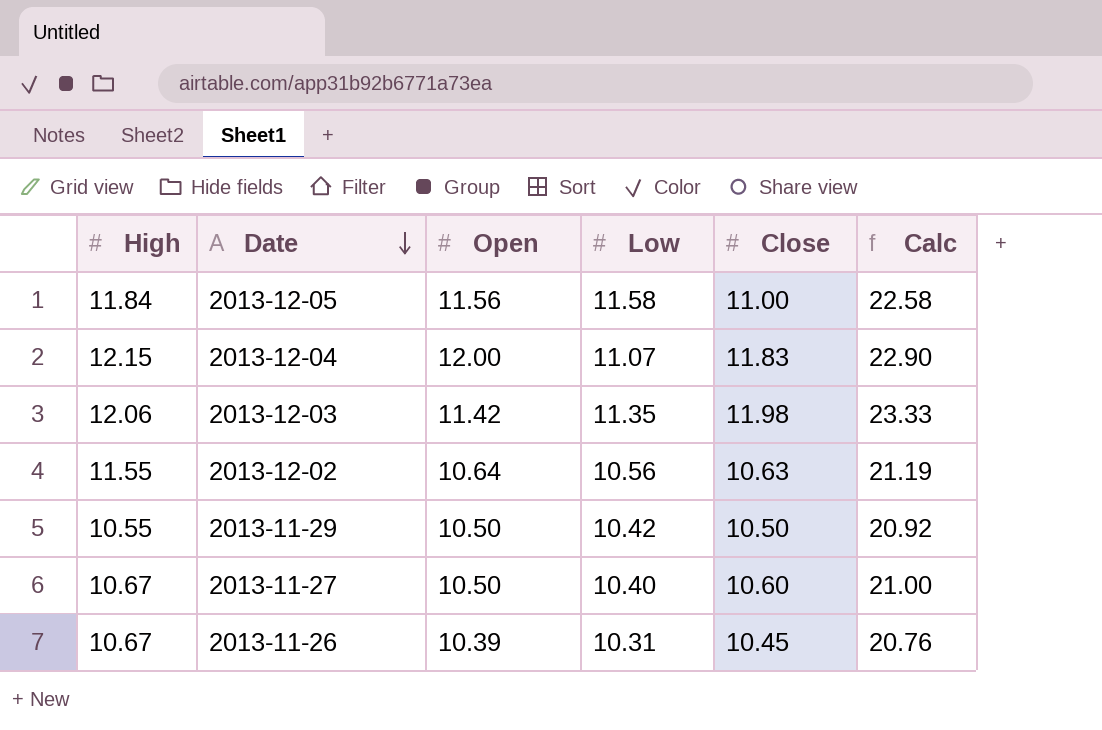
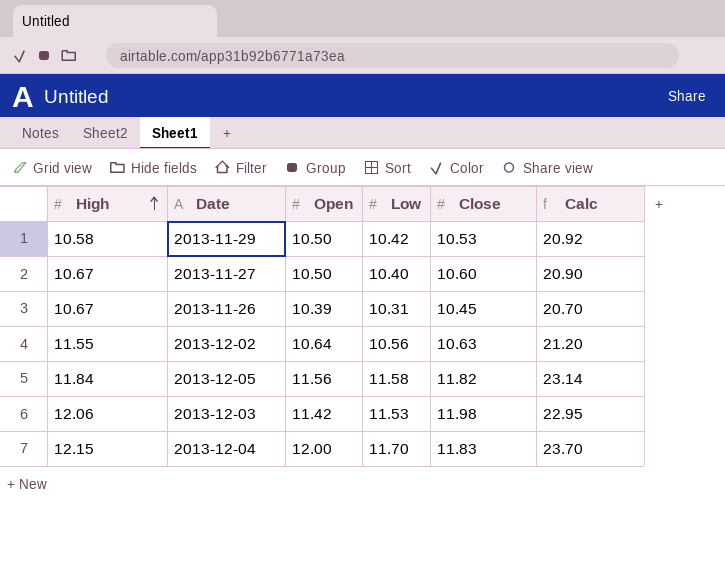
row order: Date descending -> High ascending
column Calc | formula: [Low] + [Close] -> [Open] + [Low]
2013-11-29 | High: 10.55 -> 10.58
2013-11-29 | Close: 10.50 -> 10.53
2013-12-05 | Close: 11.00 -> 11.82
2013-12-03 | Low: 11.35 -> 11.53
2013-12-04 | Low: 11.07 -> 11.70

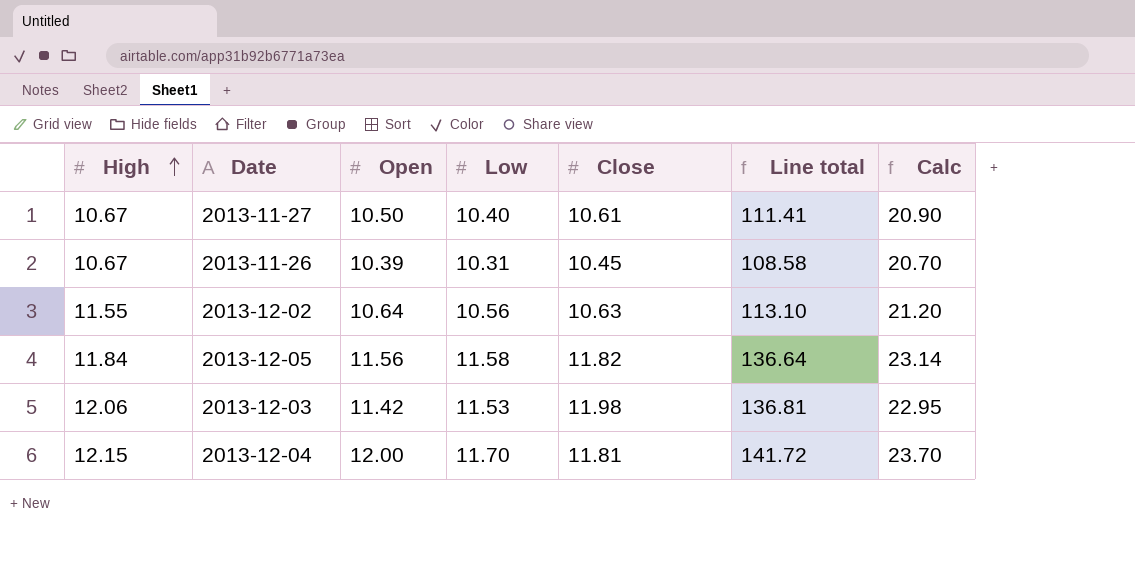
column Line total | formula: none -> [Open] * [Close]
row 2013-11-29: 10.58 | 10.50 | 10.42 | 10.53 | 20.92 -> none
2013-11-27 | Close: 10.60 -> 10.61
2013-12-04 | Close: 11.83 -> 11.81

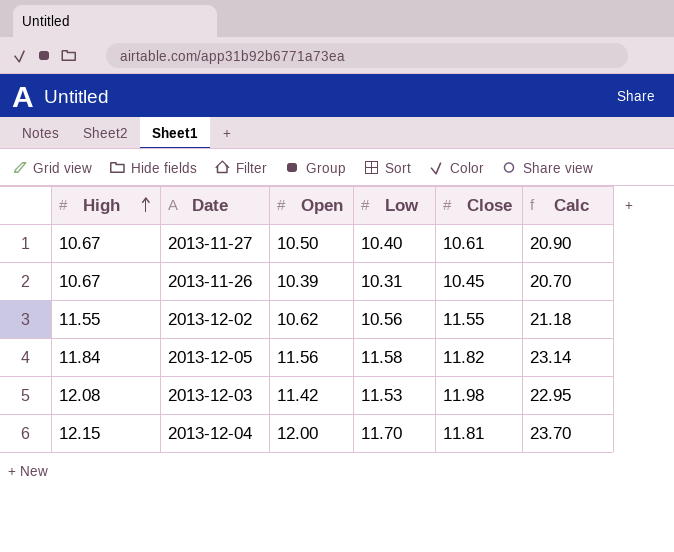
column Line total | formula: [Open] * [Close] -> none
2013-12-02 | Open: 10.64 -> 10.62
2013-12-02 | Close: 10.63 -> 11.55
2013-12-02 | Calc: 21.20 -> 21.18
2013-12-03 | High: 12.06 -> 12.08

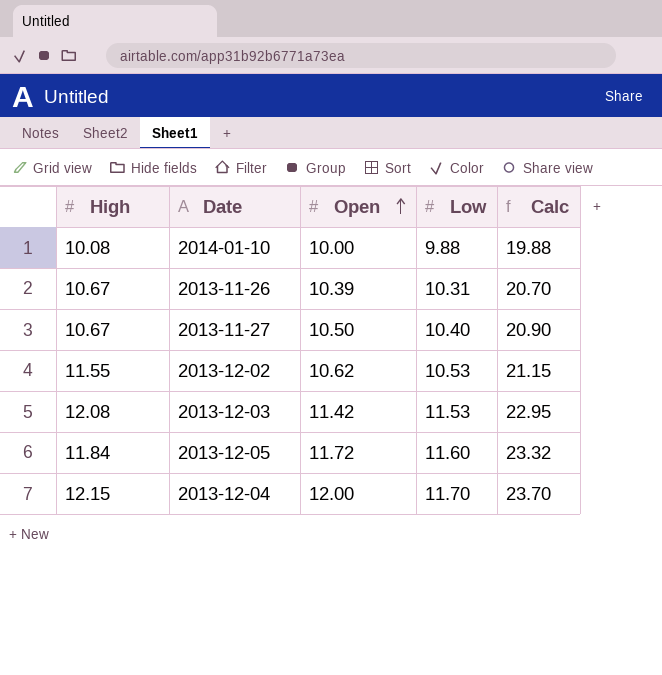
row order: High ascending -> Open ascending
column Close | position: 5 -> none
row 2014-01-10: none -> 10.08 | 10.00 | 9.88 | 19.88
2013-12-02 | Low: 10.56 -> 10.53
2013-12-02 | Calc: 21.18 -> 21.15
2013-12-05 | Open: 11.56 -> 11.72
2013-12-05 | Low: 11.58 -> 11.60
2013-12-05 | Calc: 23.14 -> 23.32

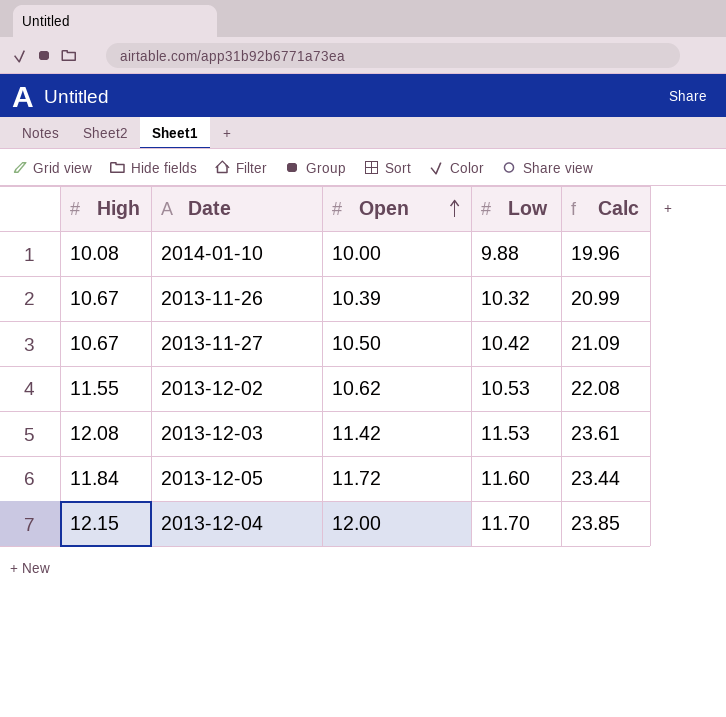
column Calc | formula: [Open] + [Low] -> [High] + [Low]
2013-11-26 | Low: 10.31 -> 10.32
2013-11-27 | Low: 10.40 -> 10.42

